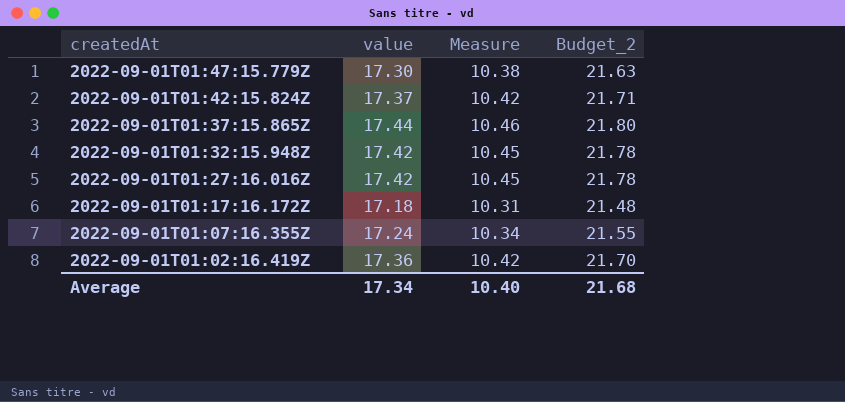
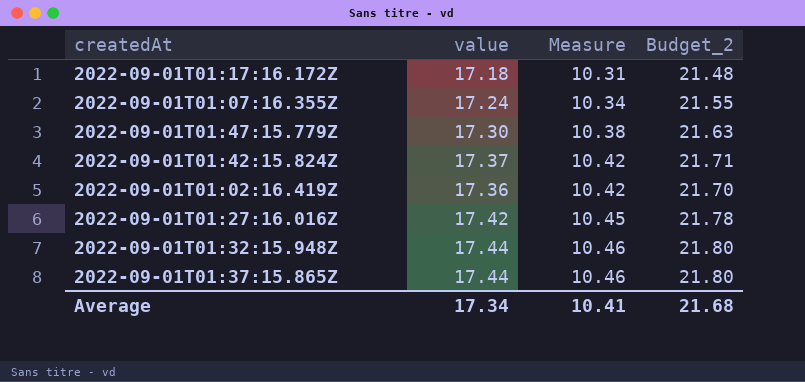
row order: createdAt descending -> Measure ascending
2022-09-01T01:32:15.948Z | value: 17.42 -> 17.44
2022-09-01T01:32:15.948Z | Measure: 10.45 -> 10.46
2022-09-01T01:32:15.948Z | Budget_2: 21.78 -> 21.80
Average | Measure: 10.40 -> 10.41

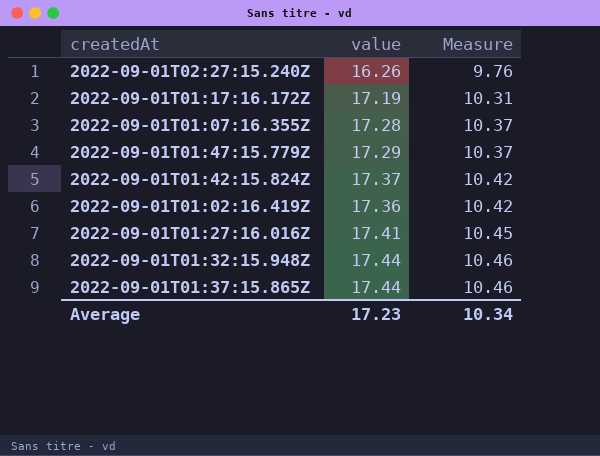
column Budget_2 | formula: [value] * 1.25 -> none
row 2022-09-01T02:27:15.240Z: none -> 16.26 | 9.76
2022-09-01T01:17:16.172Z | value: 17.18 -> 17.19
2022-09-01T01:07:16.355Z | value: 17.24 -> 17.28
2022-09-01T01:07:16.355Z | Measure: 10.34 -> 10.37
2022-09-01T01:47:15.779Z | value: 17.30 -> 17.29
2022-09-01T01:47:15.779Z | Measure: 10.38 -> 10.37
2022-09-01T01:27:16.016Z | value: 17.42 -> 17.41
Average | value: 17.34 -> 17.23
Average | Measure: 10.41 -> 10.34

